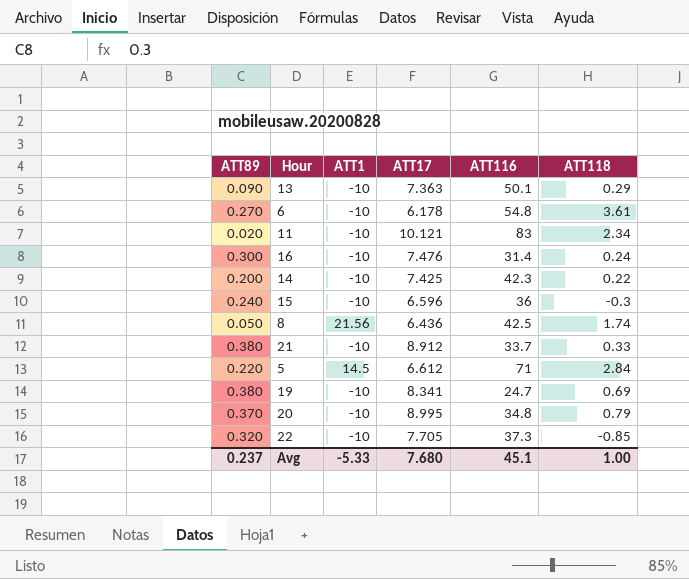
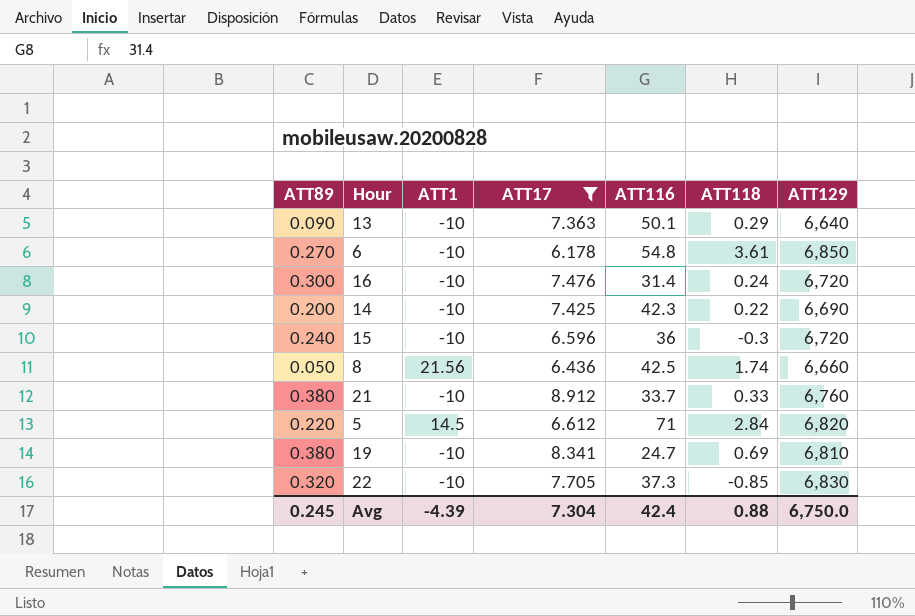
filter: none -> ATT17 <= 8.912
column ATT129 | position: none -> 7
Avg | ATT89: 0.237 -> 0.245
Avg | ATT1: -5.33 -> -4.39
Avg | ATT17: 7.680 -> 7.304
Avg | ATT116: 45.1 -> 42.4
Avg | ATT118: 1.00 -> 0.88

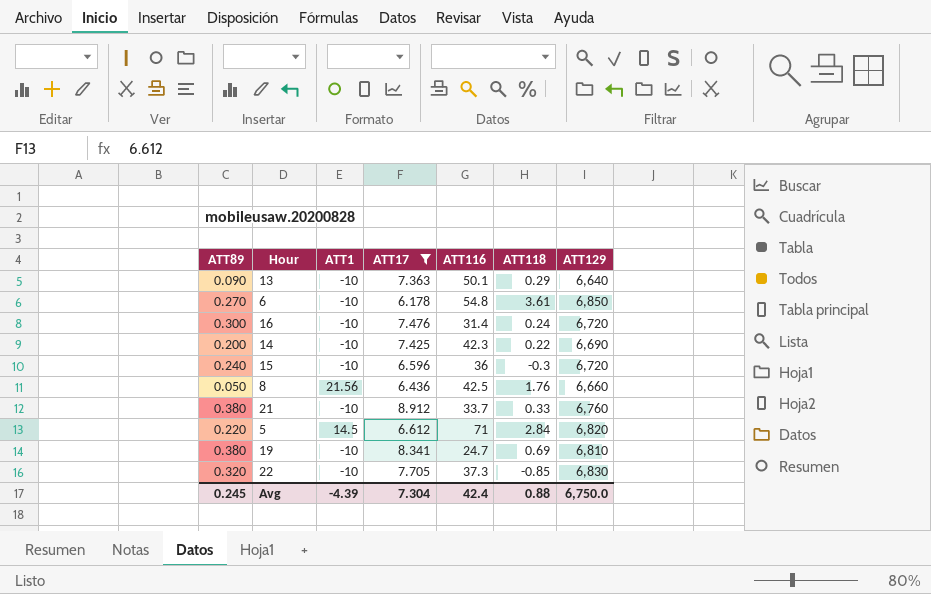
8 | ATT118: 1.74 -> 1.76

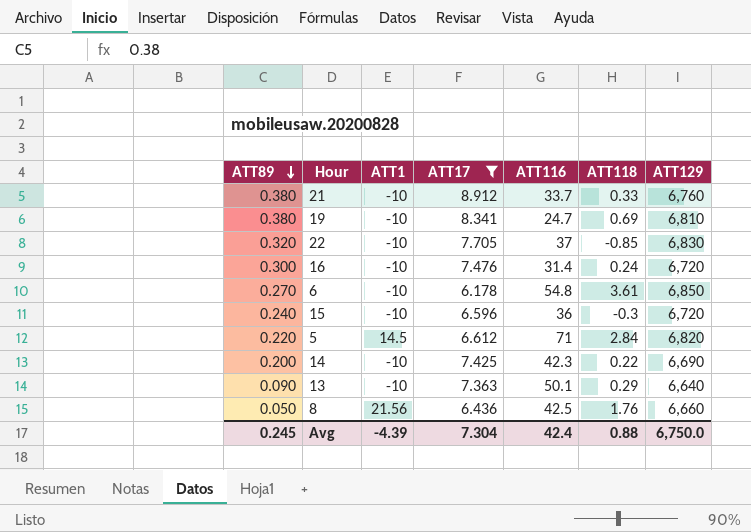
row order: none -> ATT89 descending
22 | ATT116: 37.3 -> 37

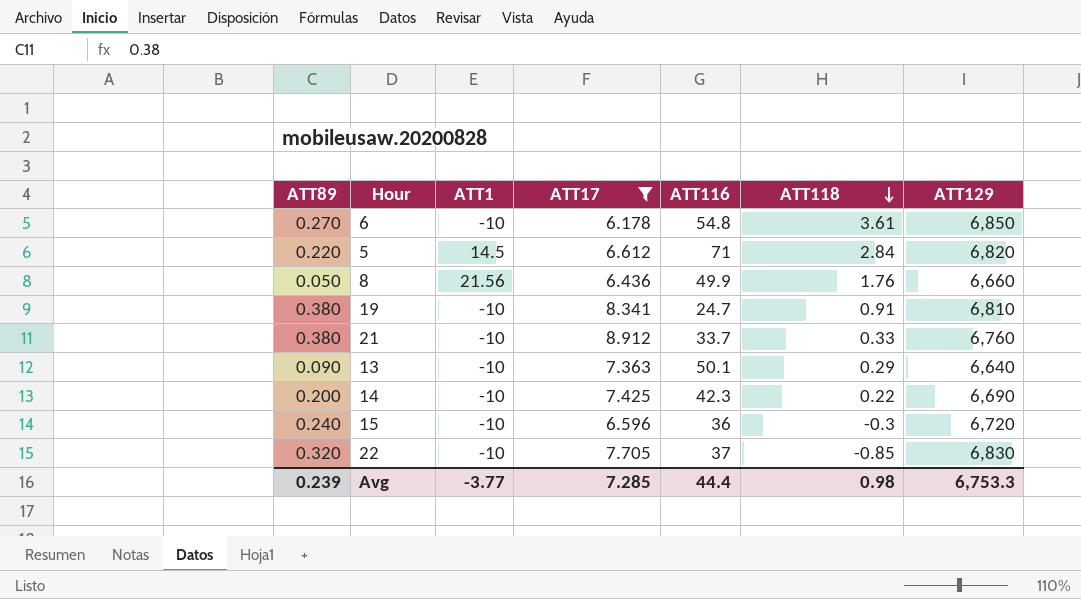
row order: ATT89 descending -> ATT118 descending
row 16: 0.300 | -10 | 7.476 | 31.4 | 0.24 | 6,720 -> none
8 | ATT116: 42.5 -> 49.9
19 | ATT118: 0.69 -> 0.91
Avg | ATT89: 0.245 -> 0.239
Avg | ATT1: -4.39 -> -3.77
Avg | ATT17: 7.304 -> 7.285
Avg | ATT116: 42.4 -> 44.4
Avg | ATT118: 0.88 -> 0.98
Avg | ATT129: 6,750.0 -> 6,753.3

